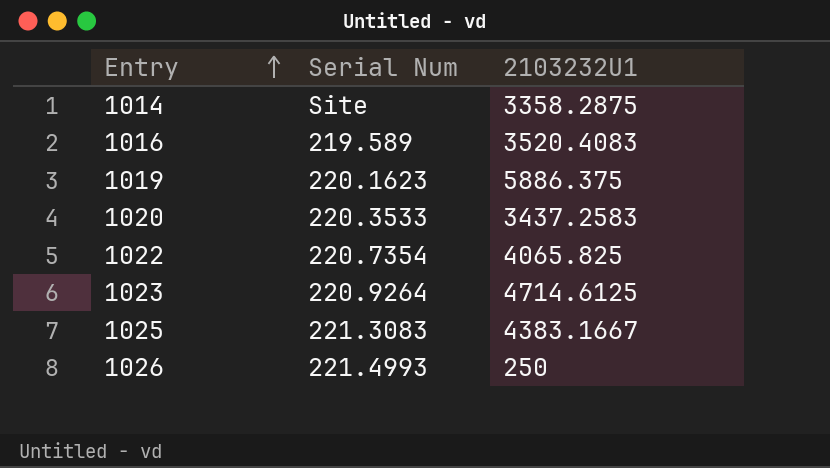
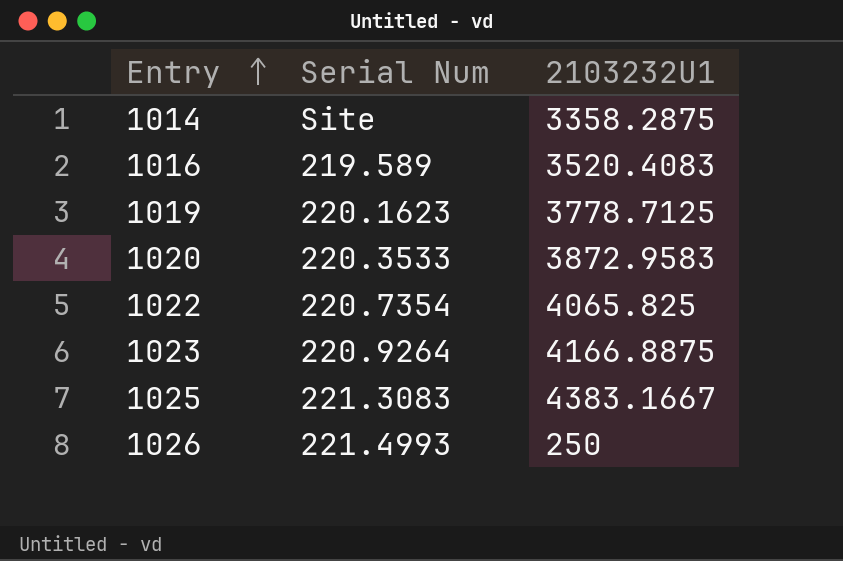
1019 | 2103232U1: 5886.375 -> 3778.7125
1020 | 2103232U1: 3437.2583 -> 3872.9583
1023 | 2103232U1: 4714.6125 -> 4166.8875

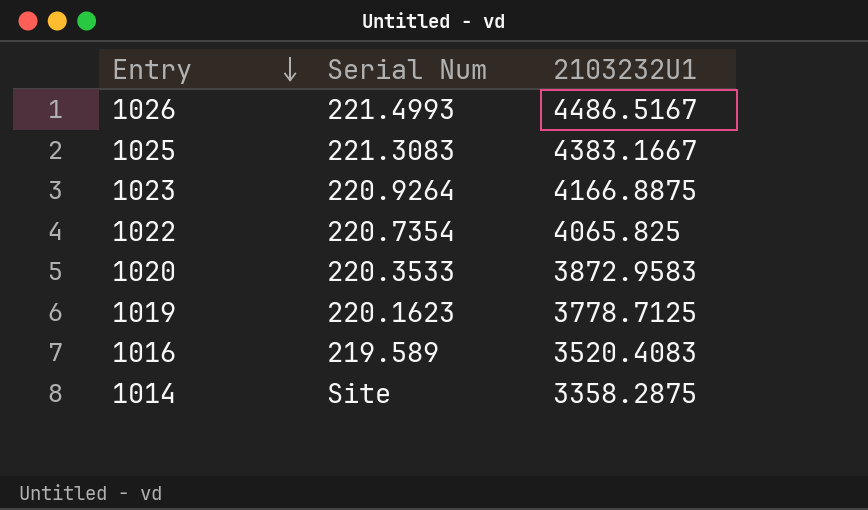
row order: Entry ascending -> Entry descending
1026 | 2103232U1: 250 -> 4486.5167

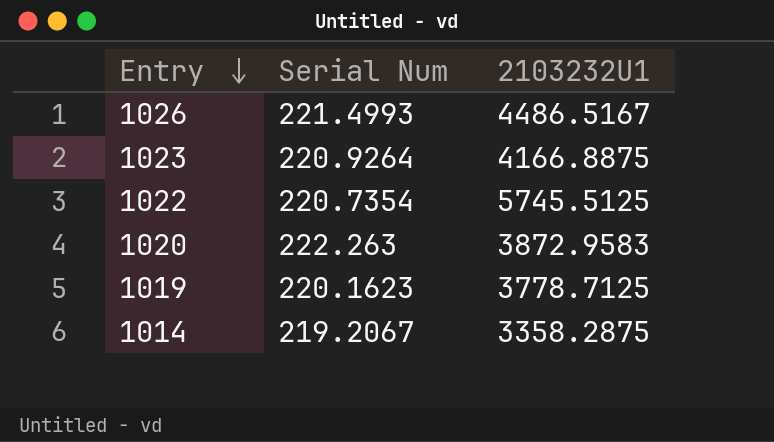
row 1025: 221.3083 | 4383.1667 -> none
row 1016: 219.589 | 3520.4083 -> none
1022 | 2103232U1: 4065.825 -> 5745.5125
1020 | Serial Num: 220.3533 -> 222.263
1014 | Serial Num: Site -> 219.2067

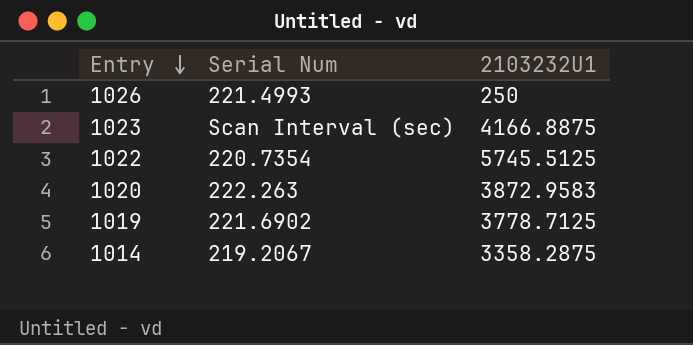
1026 | 2103232U1: 4486.5167 -> 250
1023 | Serial Num: 220.9264 -> Scan Interval (sec)
1019 | Serial Num: 220.1623 -> 221.6902

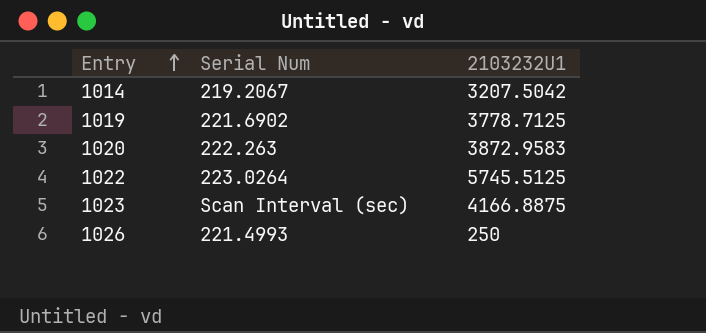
row order: Entry descending -> Entry ascending
1014 | 2103232U1: 3358.2875 -> 3207.5042
1022 | Serial Num: 220.7354 -> 223.0264

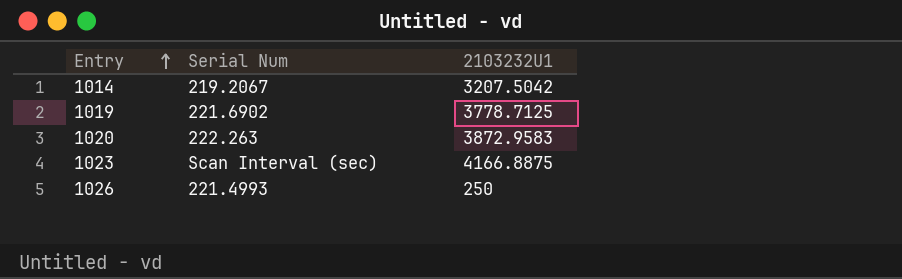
row 1022: 223.0264 | 5745.5125 -> none

